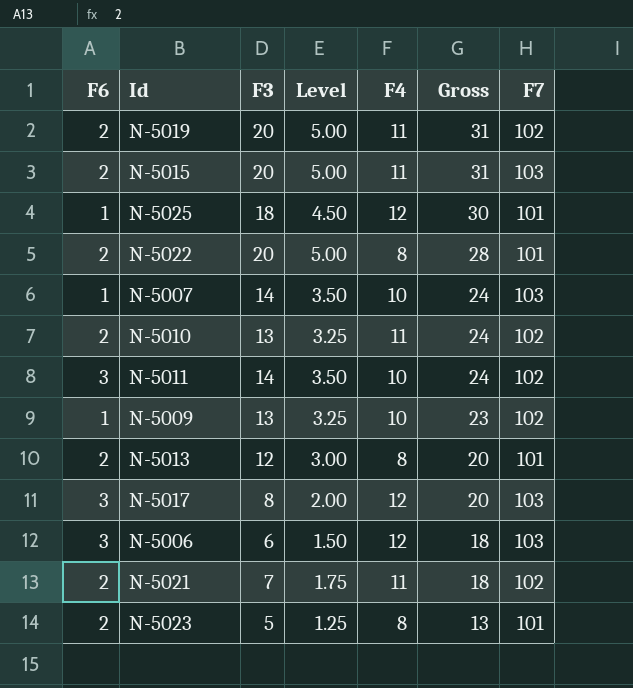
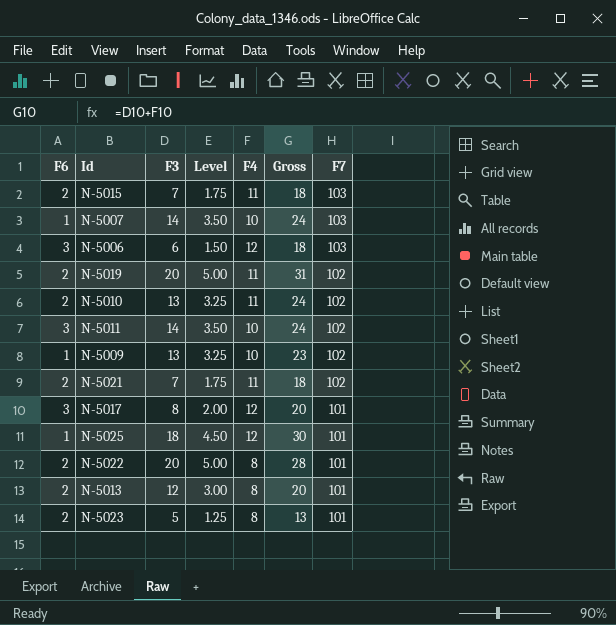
row order: Gross descending -> F7 descending
N-5015 | F3: 20 -> 7
N-5015 | Level: 5.00 -> 1.75
N-5015 | Gross: 31 -> 18
N-5017 | F7: 103 -> 101

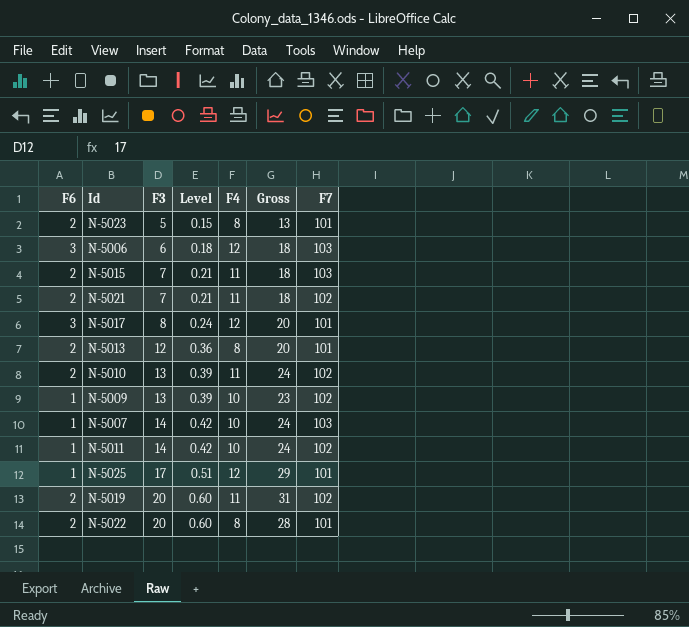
row order: F7 descending -> F3 ascending
column Level | formula: [F3] * 0.25 -> [F3] * 0.03
N-5011 | F6: 3 -> 1
N-5025 | F3: 18 -> 17
N-5025 | Gross: 30 -> 29

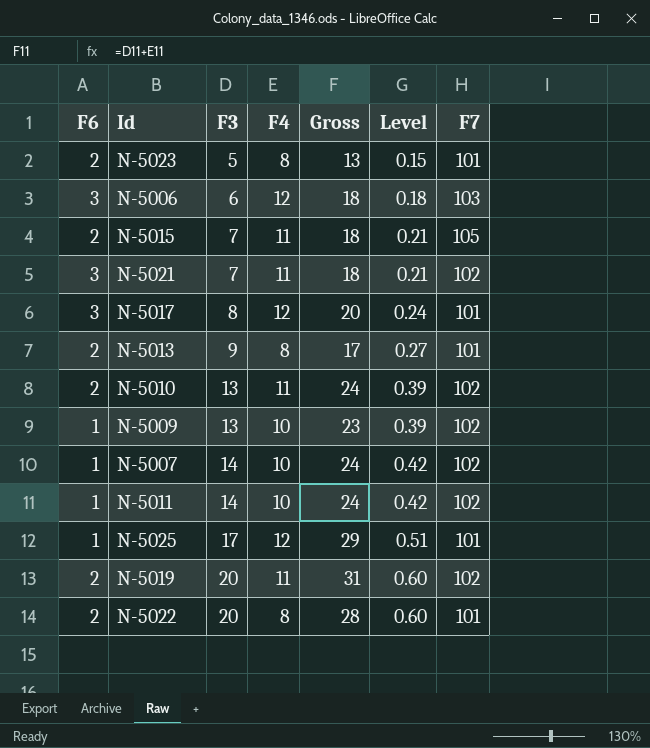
column Level | position: 4 -> 6
N-5015 | F7: 103 -> 105
N-5021 | F6: 2 -> 3
N-5013 | F3: 12 -> 9
N-5013 | Gross: 20 -> 17
N-5013 | Level: 0.36 -> 0.27
N-5007 | F7: 103 -> 102

